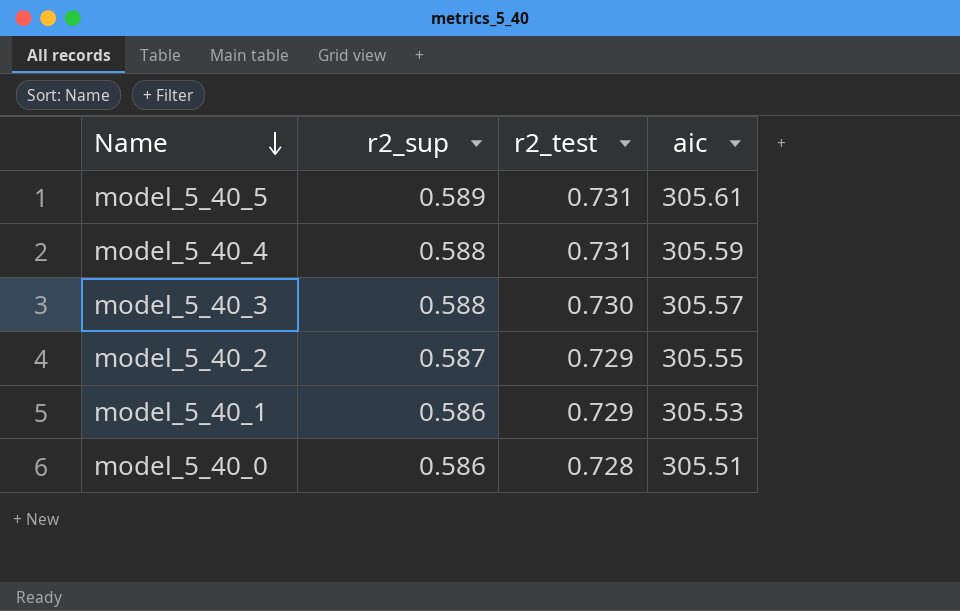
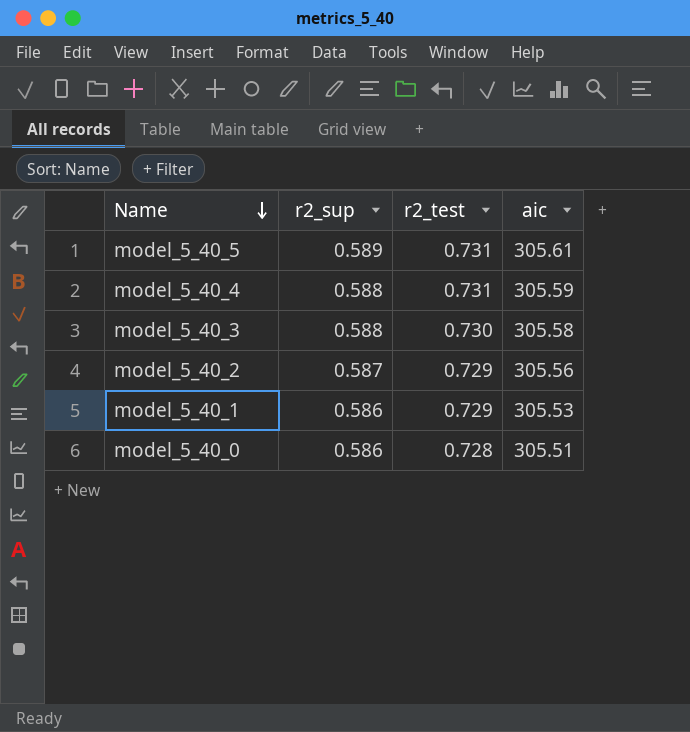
model_5_40_3 | aic: 305.57 -> 305.58
model_5_40_2 | aic: 305.55 -> 305.56

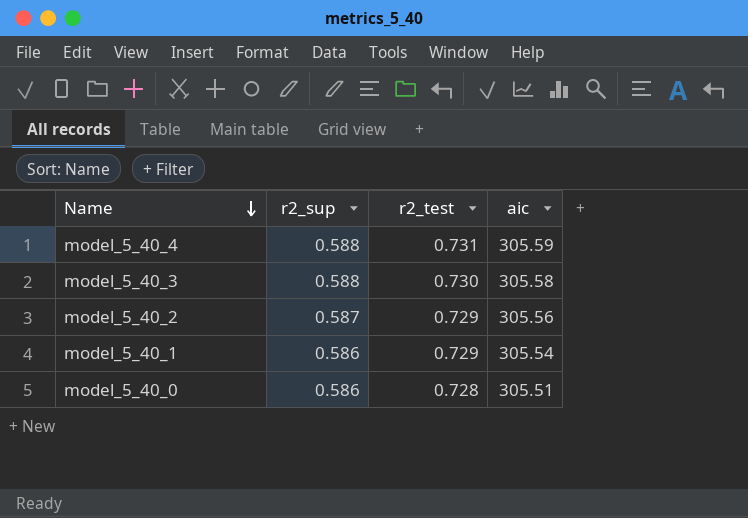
row model_5_40_5: 0.589 | 0.731 | 305.61 -> none
model_5_40_1 | aic: 305.53 -> 305.54

